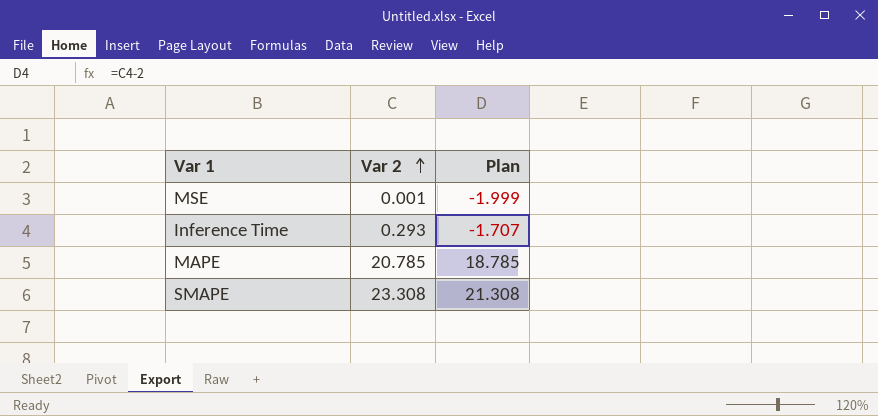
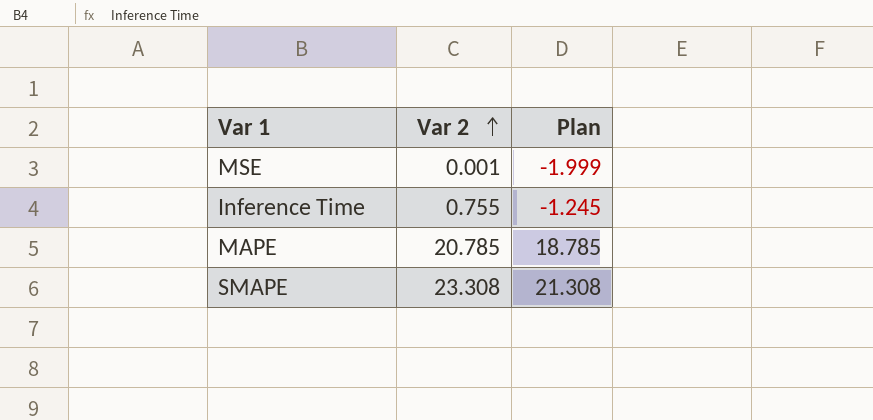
Inference Time | Var 2: 0.293 -> 0.755
Inference Time | Plan: -1.707 -> -1.245

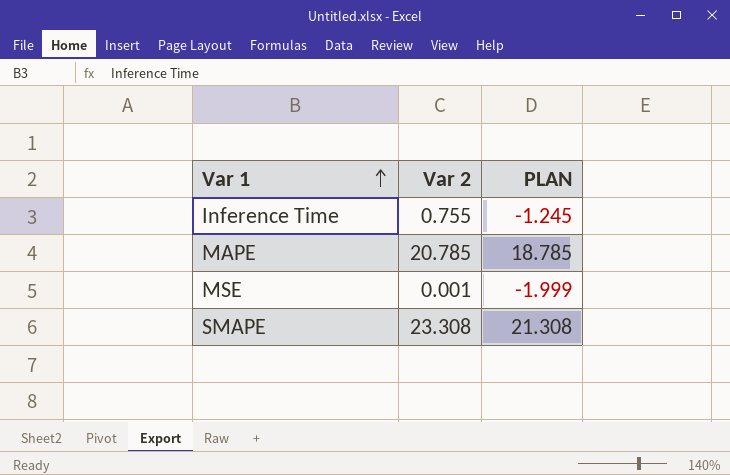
row order: Var 2 ascending -> Var 1 ascending
column name: Plan -> PLAN

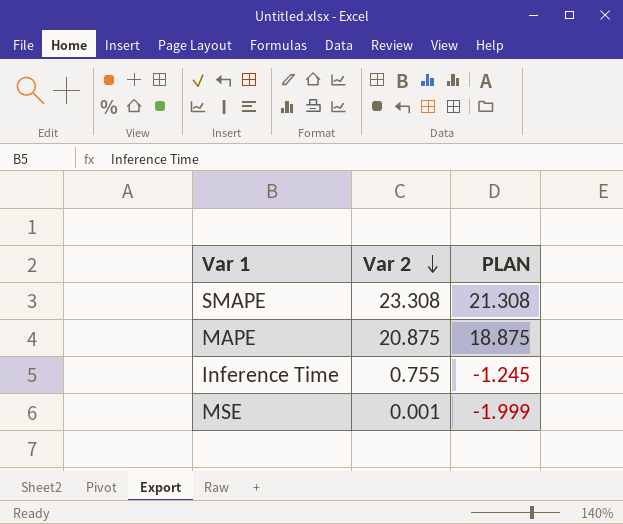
row order: Var 1 ascending -> Var 2 descending
MAPE | Var 2: 20.785 -> 20.875
MAPE | PLAN: 18.785 -> 18.875

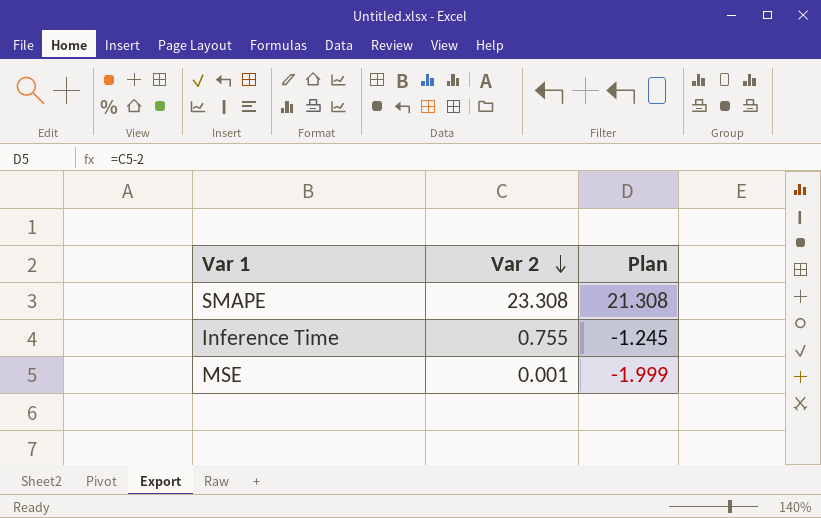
column name: PLAN -> Plan
row MAPE: 20.875 | 18.875 -> none

